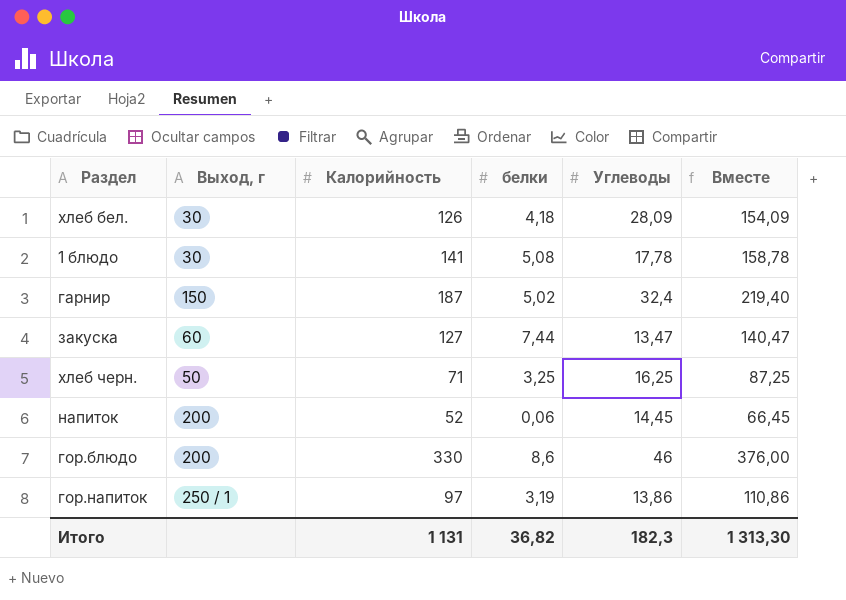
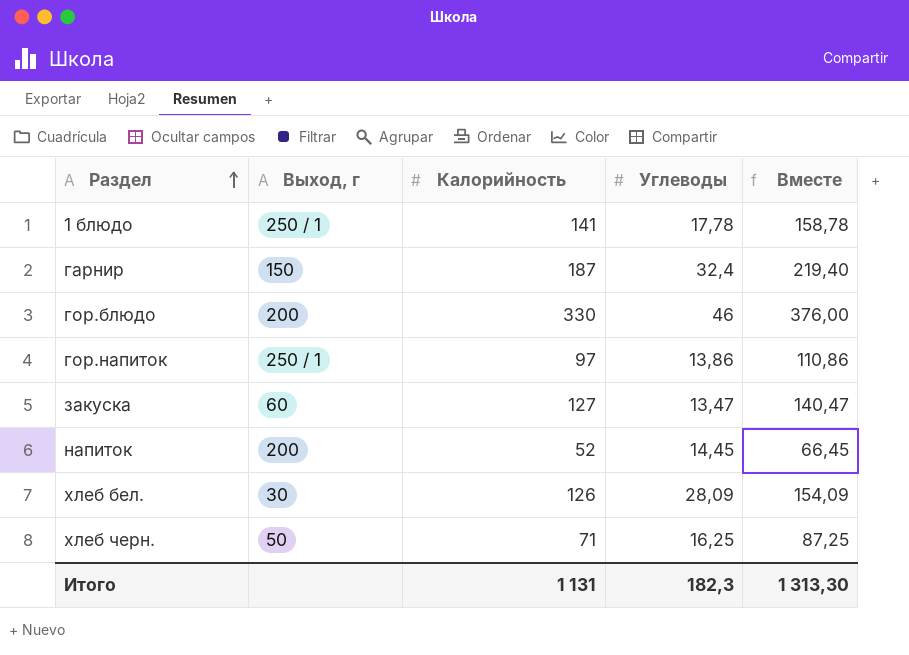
row order: none -> Раздел ascending
column белки | position: 4 -> none
1 блюдо | Выход, г: 30 -> 250 / 1

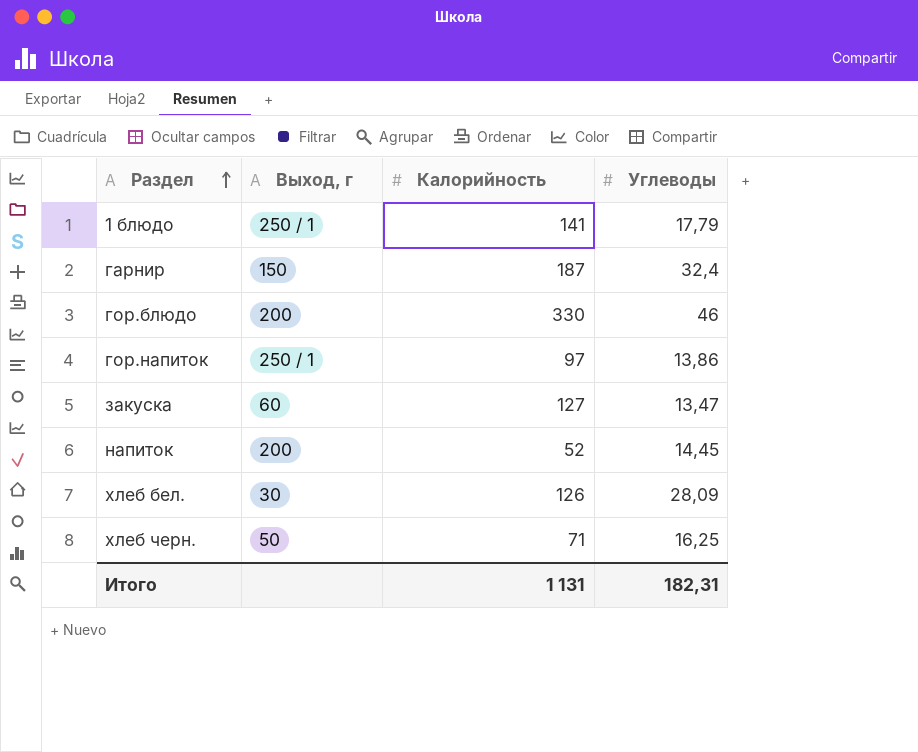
column Вместе | formula: [Калорийность] + [Углеводы] -> none
1 блюдо | Углеводы: 17,78 -> 17,79
Итого | Углеводы: 182,3 -> 182,31

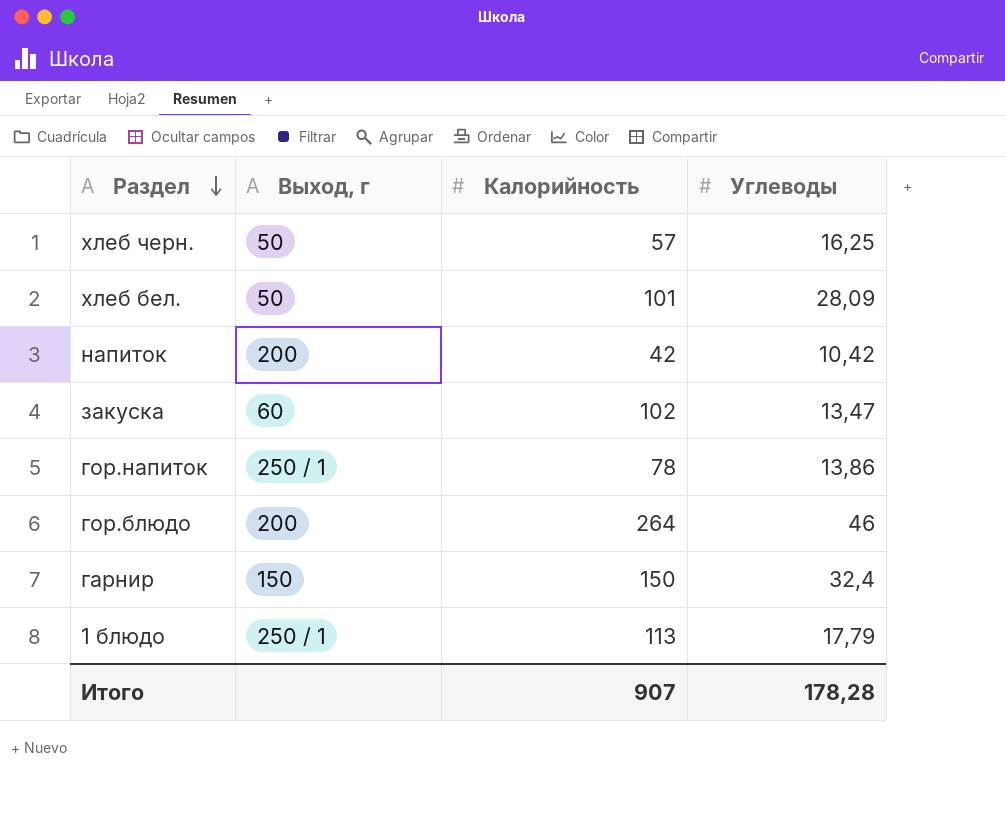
row order: Раздел ascending -> Раздел descending
хлеб черн. | Калорийность: 71 -> 57
хлеб бел. | Выход, г: 30 -> 50
хлеб бел. | Калорийность: 126 -> 101
напиток | Калорийность: 52 -> 42
напиток | Углеводы: 14,45 -> 10,42
закуска | Калорийность: 127 -> 102
гор.напиток | Калорийность: 97 -> 78
гор.блюдо | Калорийность: 330 -> 264
гарнир | Калорийность: 187 -> 150
1 блюдо | Калорийность: 141 -> 113
Итого | Калорийность: 1 131 -> 907
Итого | Углеводы: 182,31 -> 178,28

